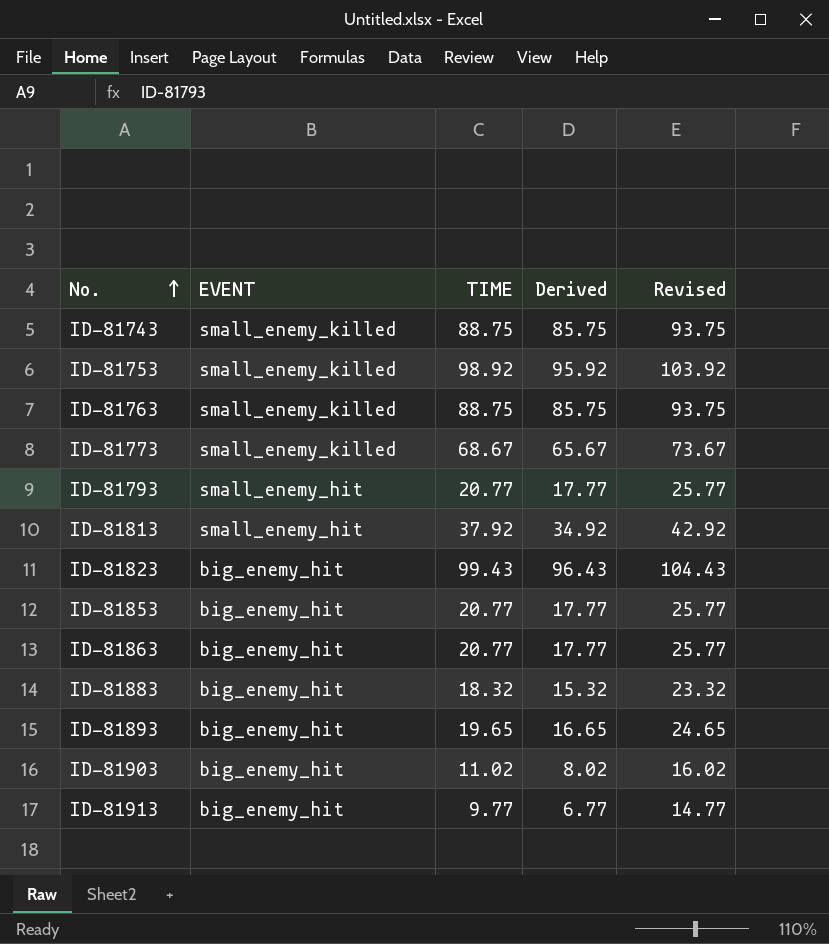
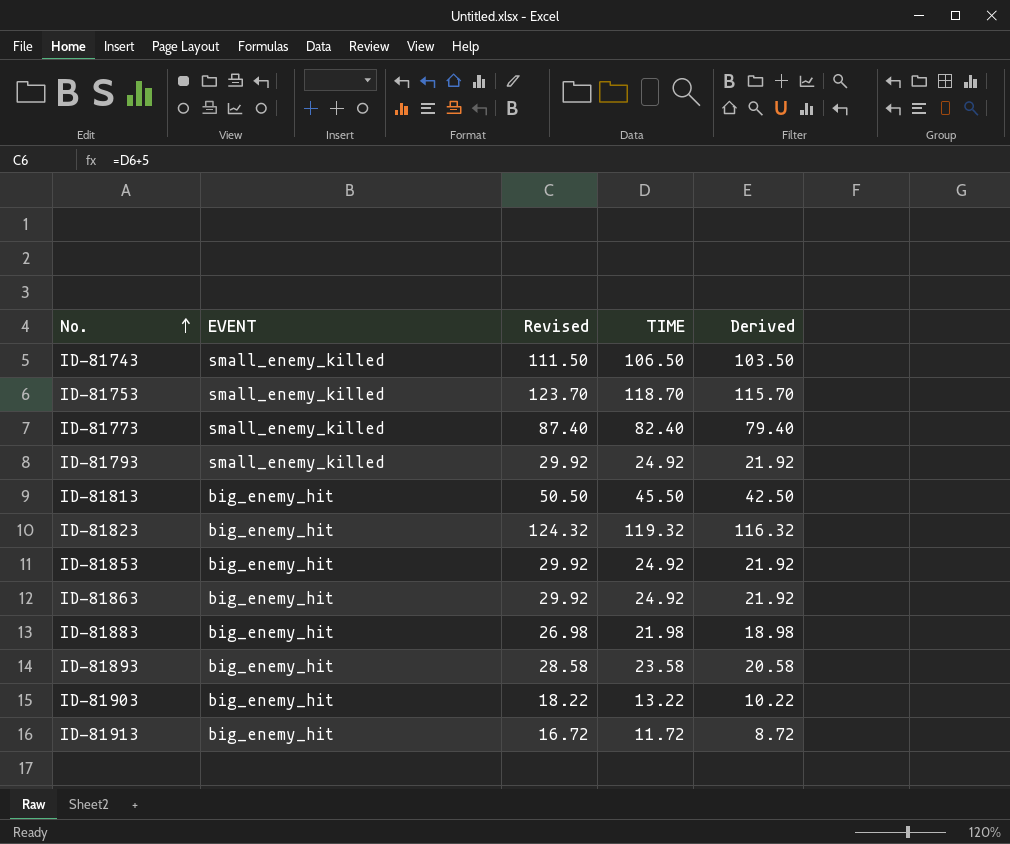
column Revised | position: 5 -> 3
row ID-81763: small_enemy_killed | 88.75 | 85.75 | 93.75 -> none
ID-81743 | Revised: 93.75 -> 111.50
ID-81743 | TIME: 88.75 -> 106.50
ID-81743 | Derived: 85.75 -> 103.50
ID-81753 | Revised: 103.92 -> 123.70
ID-81753 | TIME: 98.92 -> 118.70
ID-81753 | Derived: 95.92 -> 115.70
ID-81773 | Revised: 73.67 -> 87.40
ID-81773 | TIME: 68.67 -> 82.40
ID-81773 | Derived: 65.67 -> 79.40
ID-81793 | EVENT: small_enemy_hit -> small_enemy_killed
ID-81793 | Revised: 25.77 -> 29.92
ID-81793 | TIME: 20.77 -> 24.92
ID-81793 | Derived: 17.77 -> 21.92
ID-81813 | EVENT: small_enemy_hit -> big_enemy_hit
ID-81813 | Revised: 42.92 -> 50.50
ID-81813 | TIME: 37.92 -> 45.50
ID-81813 | Derived: 34.92 -> 42.50
ID-81823 | Revised: 104.43 -> 124.32
ID-81823 | TIME: 99.43 -> 119.32
ID-81823 | Derived: 96.43 -> 116.32
ID-81853 | Revised: 25.77 -> 29.92
ID-81853 | TIME: 20.77 -> 24.92
ID-81853 | Derived: 17.77 -> 21.92
ID-81863 | Revised: 25.77 -> 29.92
ID-81863 | TIME: 20.77 -> 24.92
ID-81863 | Derived: 17.77 -> 21.92
ID-81883 | Revised: 23.32 -> 26.98
ID-81883 | TIME: 18.32 -> 21.98
ID-81883 | Derived: 15.32 -> 18.98
ID-81893 | Revised: 24.65 -> 28.58
ID-81893 | TIME: 19.65 -> 23.58
ID-81893 | Derived: 16.65 -> 20.58
ID-81903 | Revised: 16.02 -> 18.22
ID-81903 | TIME: 11.02 -> 13.22
ID-81903 | Derived: 8.02 -> 10.22
ID-81913 | Revised: 14.77 -> 16.72
ID-81913 | TIME: 9.77 -> 11.72
ID-81913 | Derived: 6.77 -> 8.72

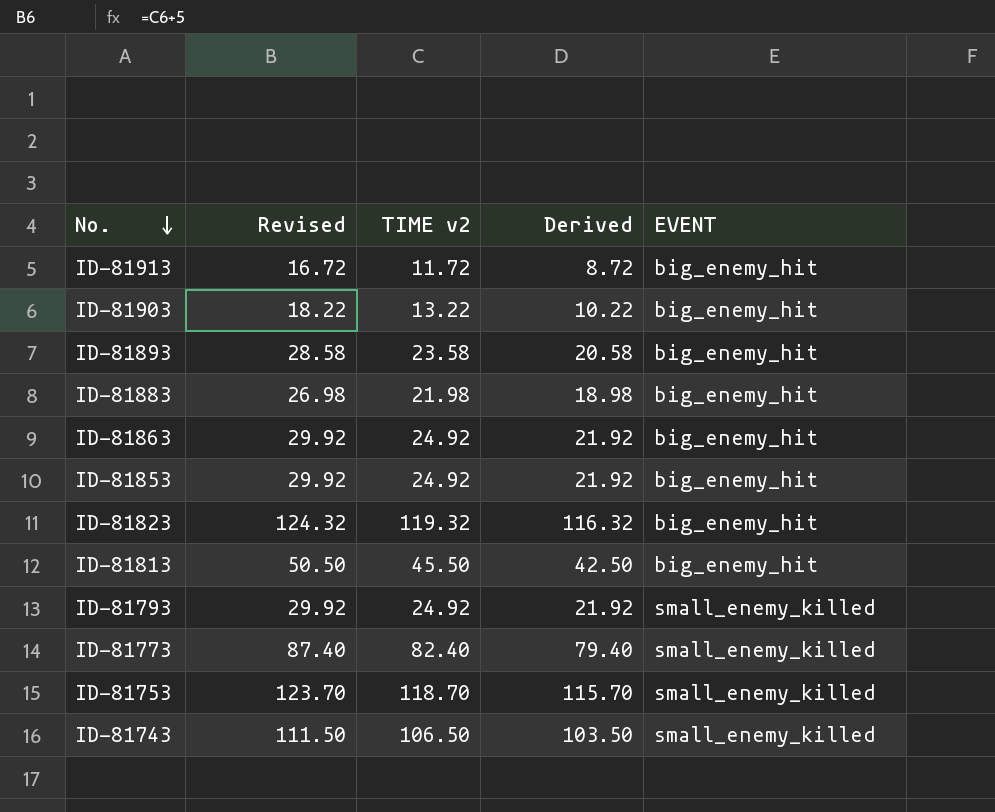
row order: No. ascending -> No. descending
column name: TIME -> TIME v2
column EVENT | position: 2 -> 5

